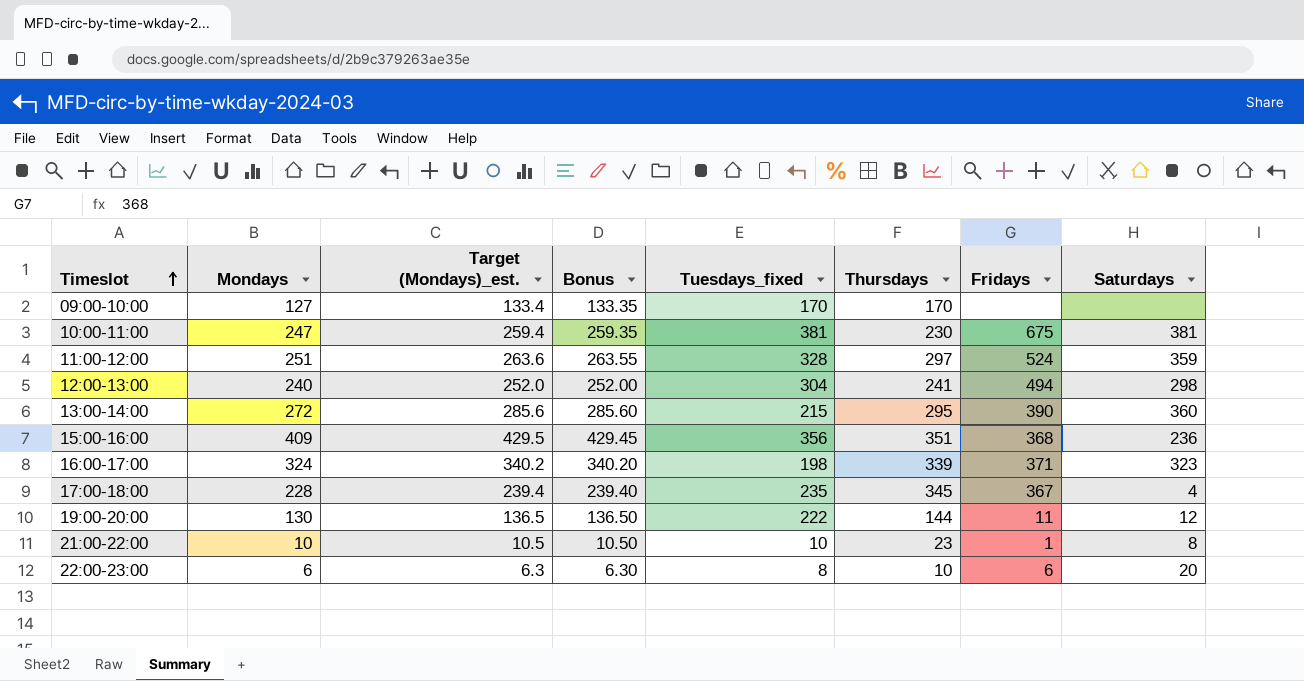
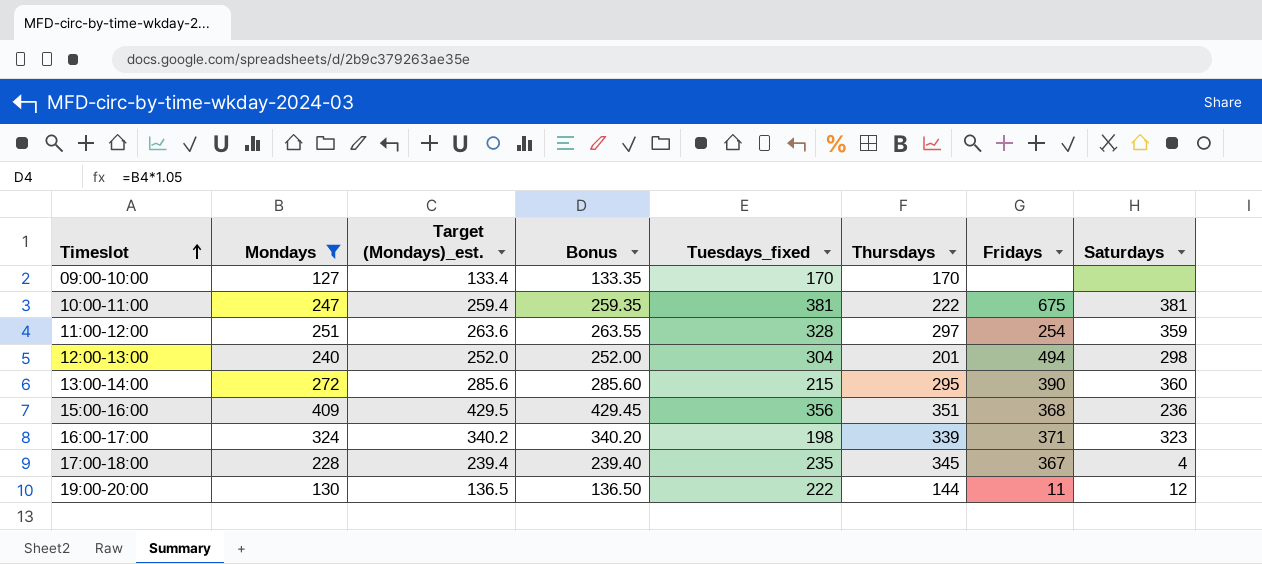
filter: none -> Mondays >= 127
10:00-11:00 | Thursdays: 230 -> 222
11:00-12:00 | Fridays: 524 -> 254
12:00-13:00 | Thursdays: 241 -> 201

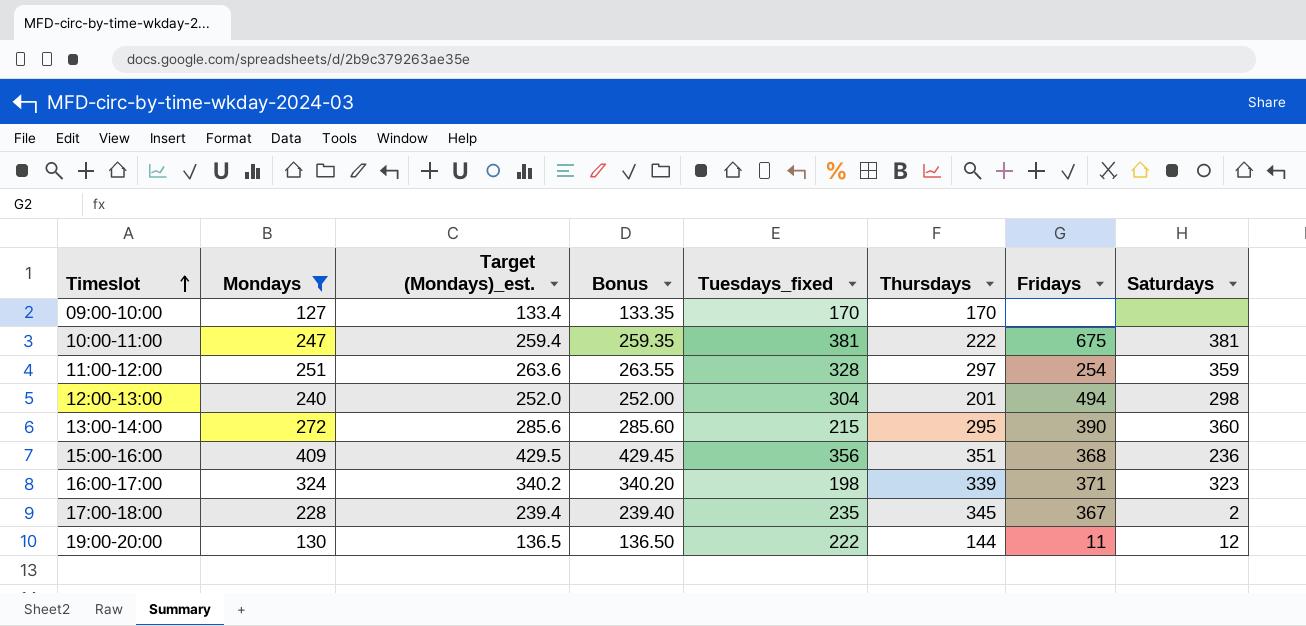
17:00-18:00 | Saturdays: 4 -> 2

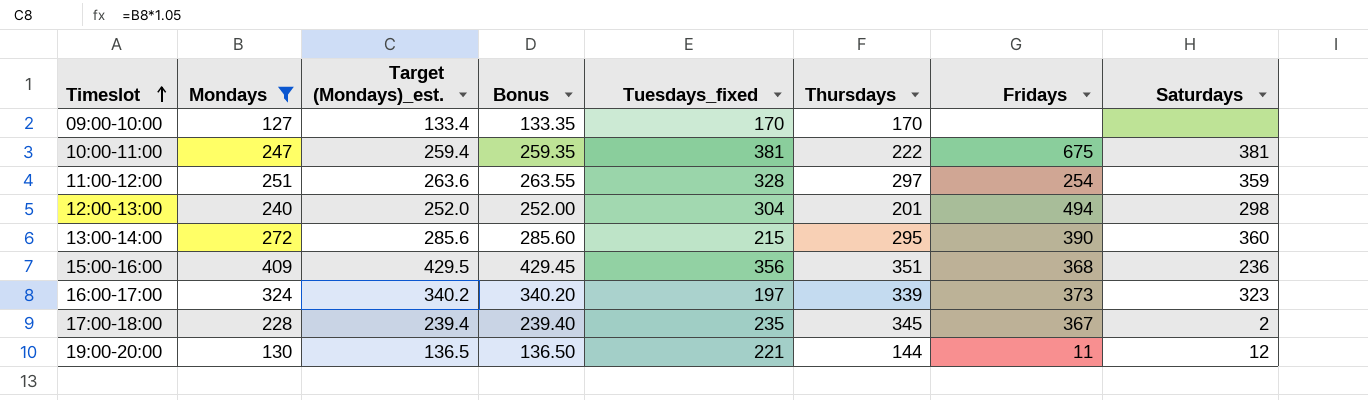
16:00-17:00 | Tuesdays_fixed: 198 -> 197
16:00-17:00 | Fridays: 371 -> 373
19:00-20:00 | Tuesdays_fixed: 222 -> 221

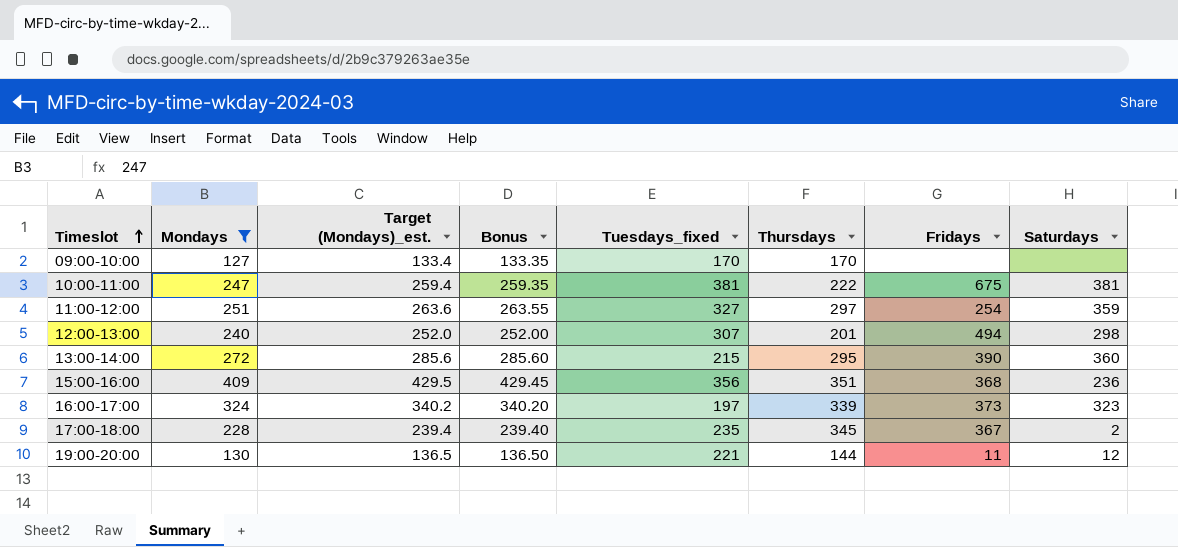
11:00-12:00 | Tuesdays_fixed: 328 -> 327
12:00-13:00 | Tuesdays_fixed: 304 -> 307

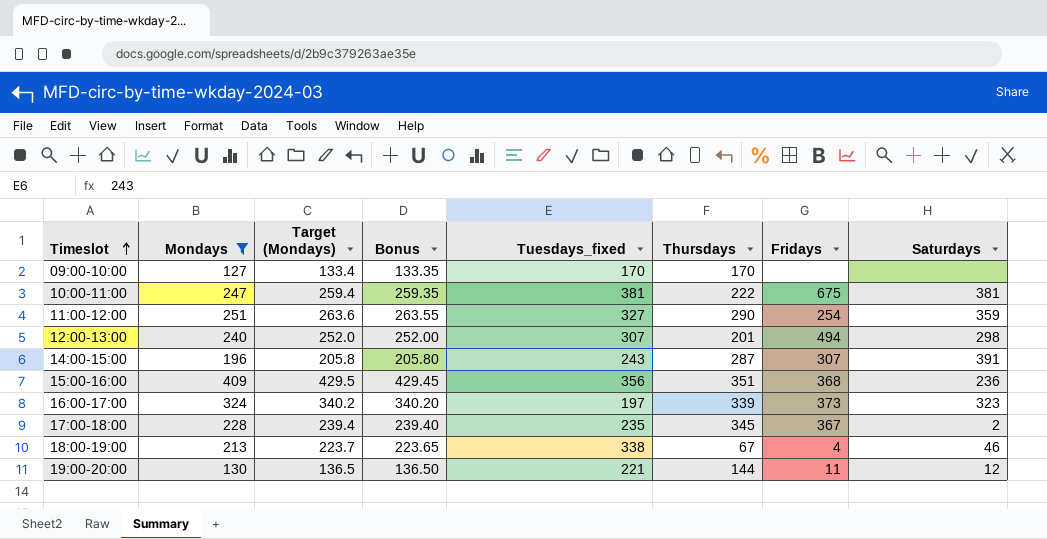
column name: Target (Mondays)_est. -> Target (Mondays)
row 13:00-14:00: 272 | 285.6 | 285.60 | 215 | 295 | 390 | 360 -> none
11:00-12:00 | Thursdays: 297 -> 290
row 14:00-15:00: none -> 196 | 205.8 | 205.80 | 243 | 287 | 307 | 391
row 18:00-19:00: none -> 213 | 223.7 | 223.65 | 338 | 67 | 4 | 46

